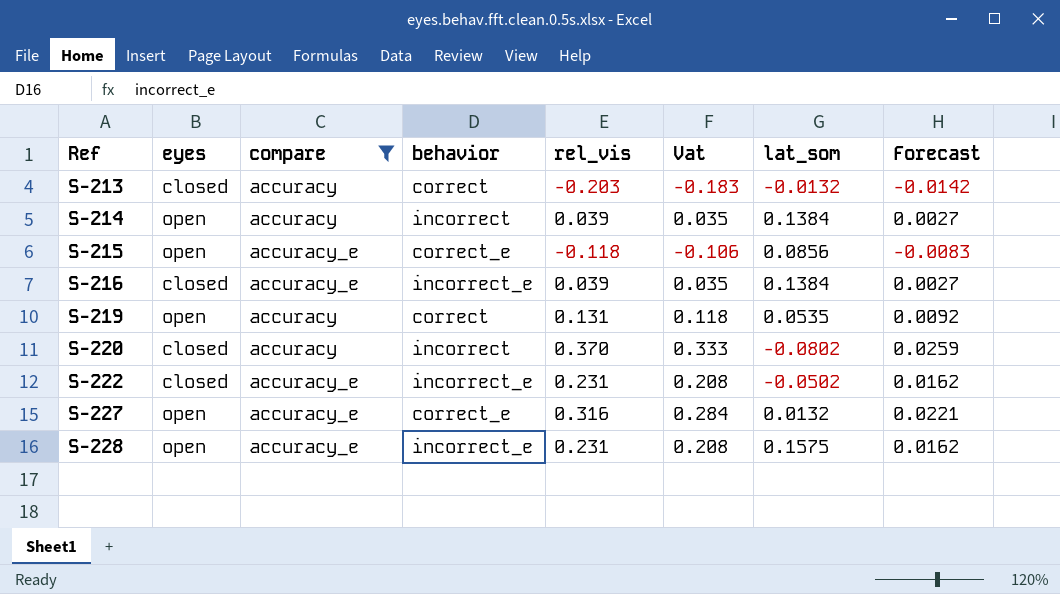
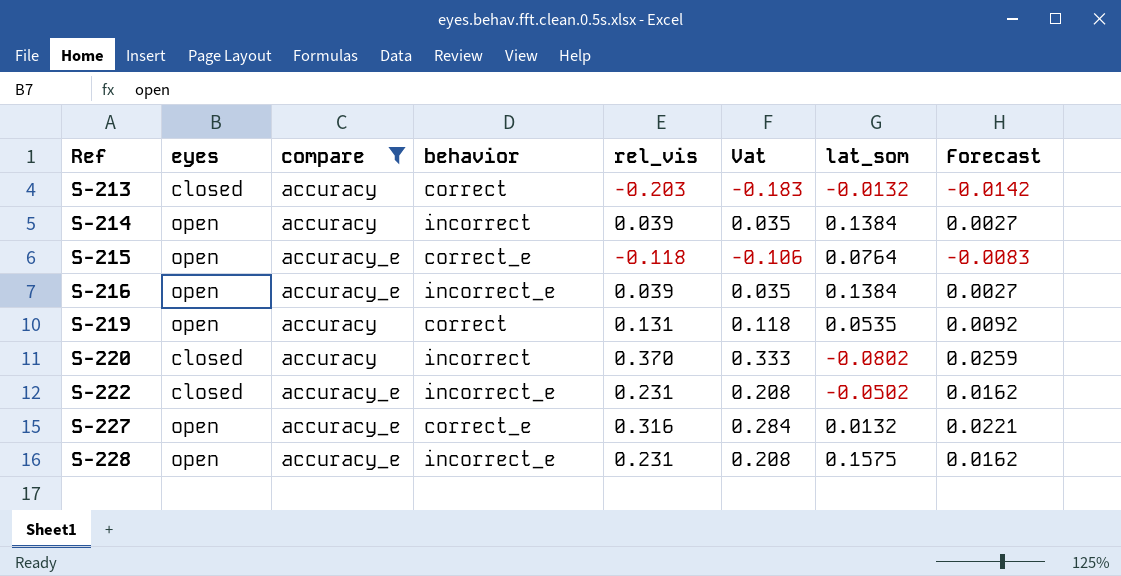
S-215 | lat_som: 0.0856 -> 0.0764
S-216 | eyes: closed -> open

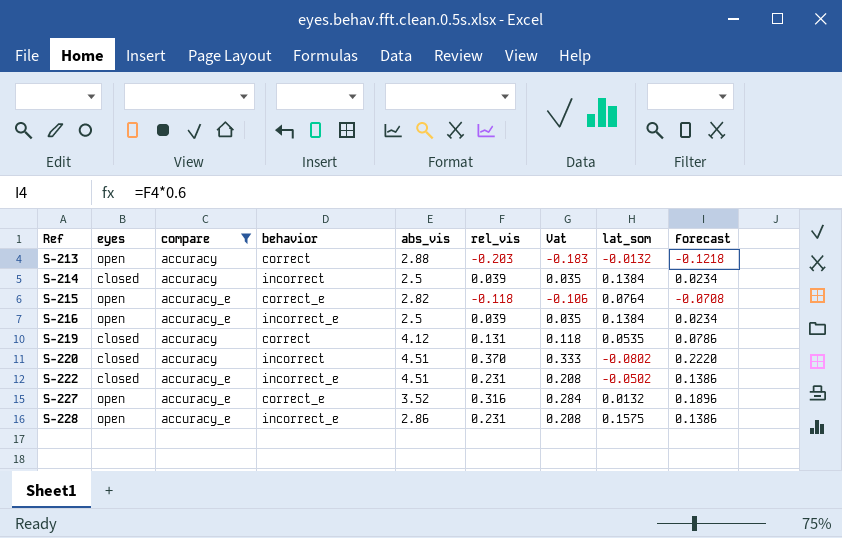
column abs_vis | position: none -> 5
column Forecast | formula: [rel_vis] * 0.07 -> [rel_vis] * 0.6
S-213 | eyes: closed -> open
S-214 | eyes: open -> closed
S-219 | eyes: open -> closed

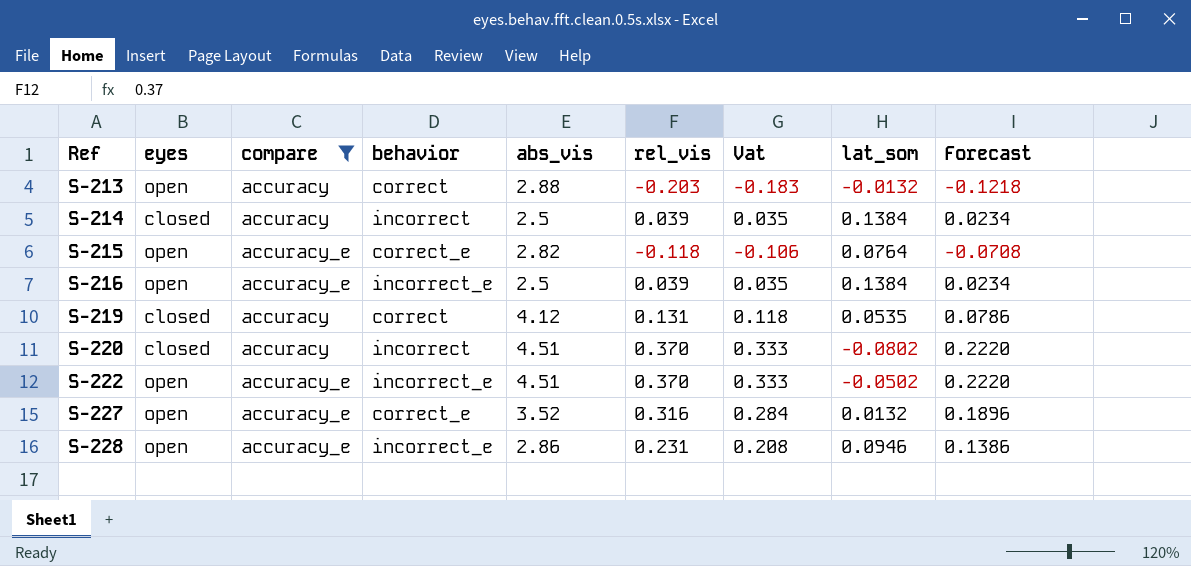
S-222 | eyes: closed -> open
S-222 | rel_vis: 0.231 -> 0.370
S-222 | Vat: 0.208 -> 0.333
S-222 | Forecast: 0.1386 -> 0.2220
S-228 | lat_som: 0.1575 -> 0.0946

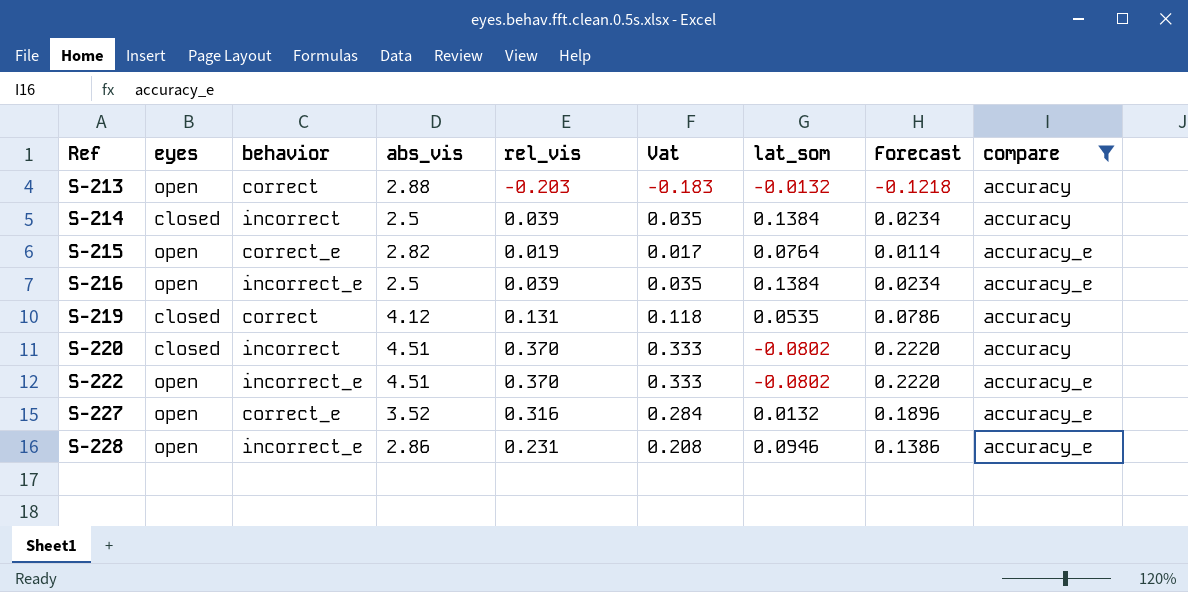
column compare | position: 3 -> 9
S-215 | rel_vis: -0.118 -> 0.019
S-215 | Vat: -0.106 -> 0.017
S-215 | Forecast: -0.0708 -> 0.0114
S-222 | lat_som: -0.0502 -> -0.0802

